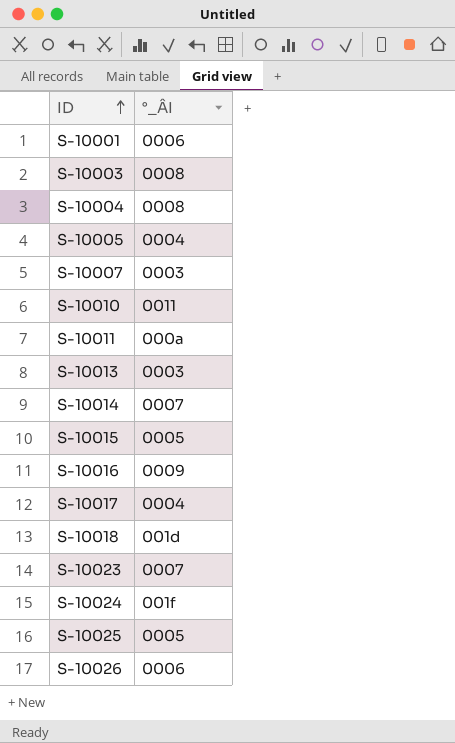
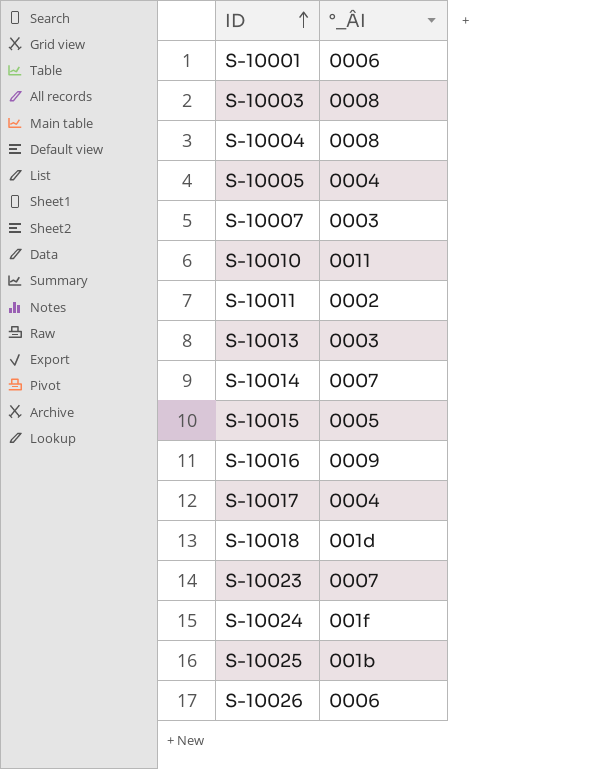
S-10011 | °_ÂI: 000a -> 0002
S-10025 | °_ÂI: 0005 -> 001b

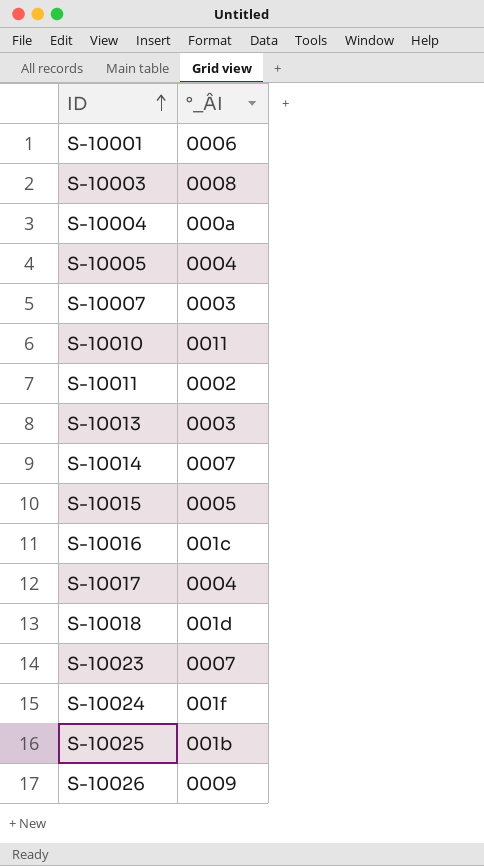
S-10004 | °_ÂI: 0008 -> 000a
S-10016 | °_ÂI: 0009 -> 001c
S-10026 | °_ÂI: 0006 -> 0009

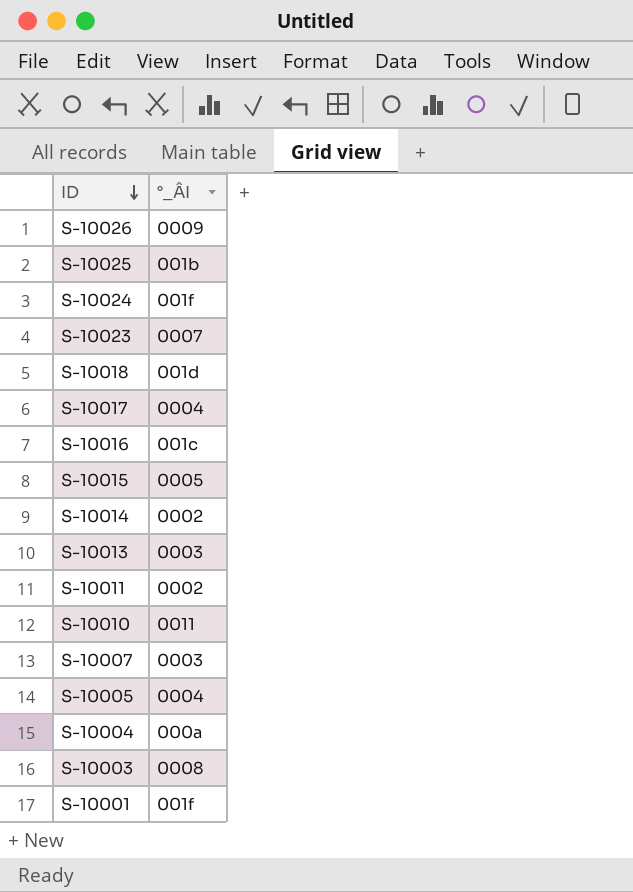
row order: ID ascending -> ID descending
S-10014 | °_ÂI: 0007 -> 0002
S-10001 | °_ÂI: 0006 -> 001f

